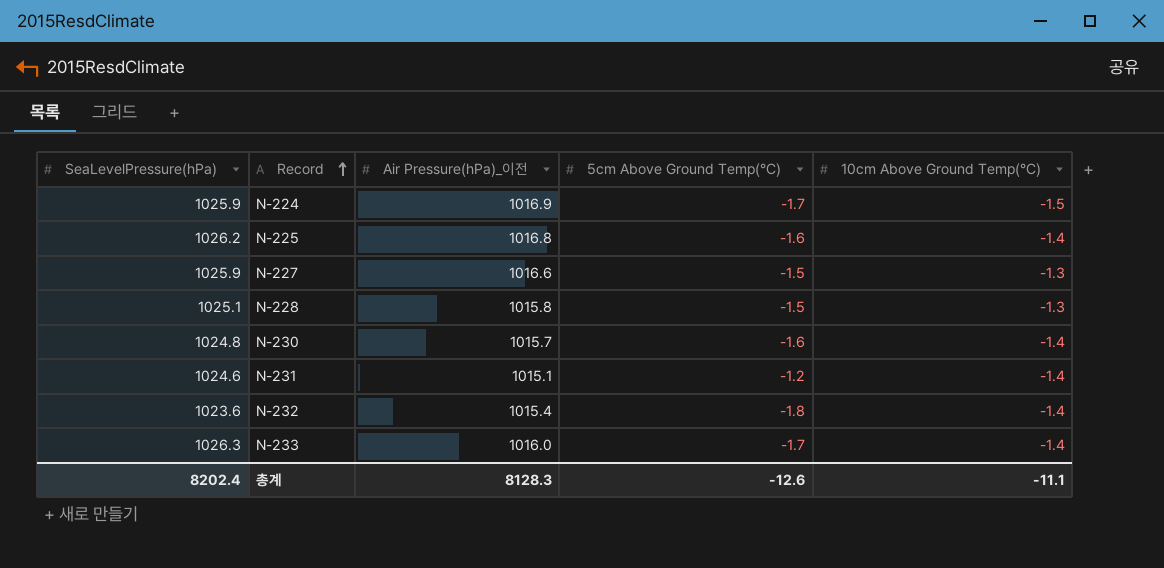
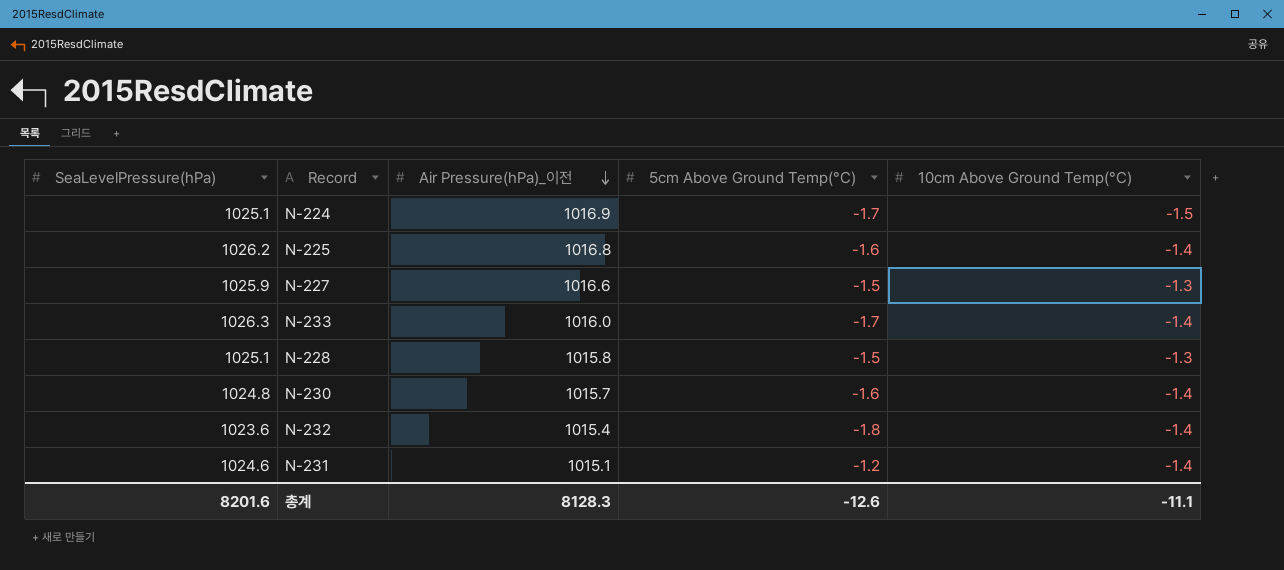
row order: Record ascending -> Air Pressure(hPa)_이전 descending
N-224 | SeaLevelPressure(hPa): 1025.9 -> 1025.1
총계 | SeaLevelPressure(hPa): 8202.4 -> 8201.6

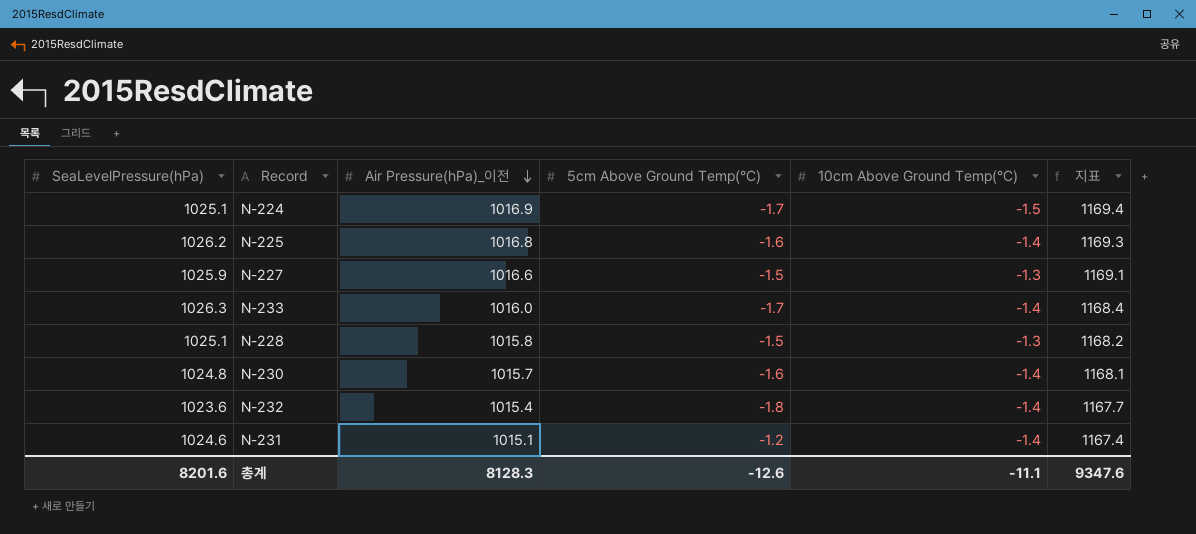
column 지표 | formula: none -> [Air Pressure(hPa)_이전] * 1.15

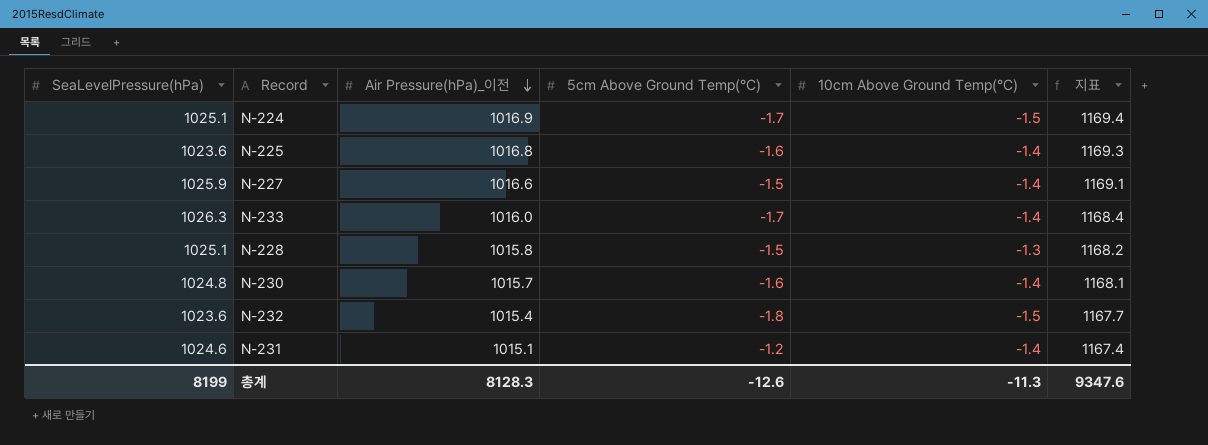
N-225 | SeaLevelPressure(hPa): 1026.2 -> 1023.6
N-227 | 10cm Above Ground Temp(°C): -1.3 -> -1.4
N-232 | 10cm Above Ground Temp(°C): -1.4 -> -1.5
총계 | SeaLevelPressure(hPa): 8201.6 -> 8199
총계 | 10cm Above Ground Temp(°C): -11.1 -> -11.3

